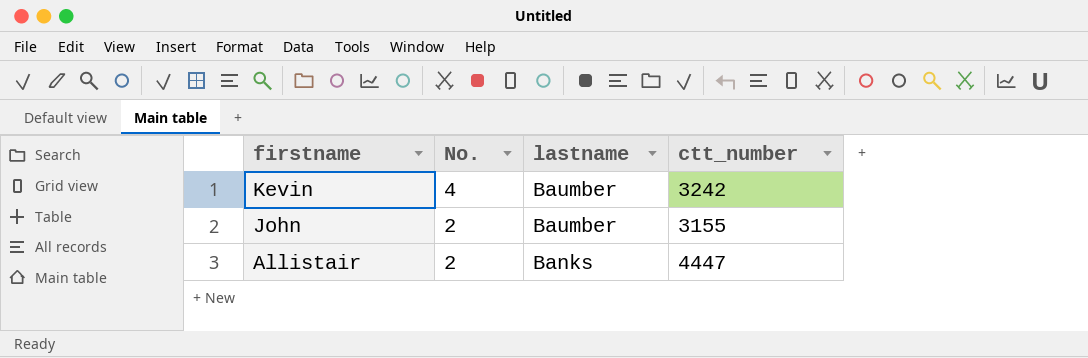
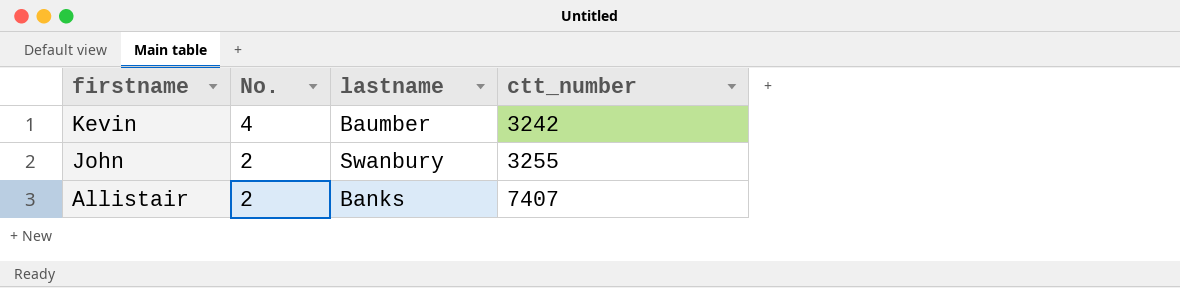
John | lastname: Baumber -> Swanbury
John | ctt_number: 3155 -> 3255
Allistair | ctt_number: 4447 -> 7407

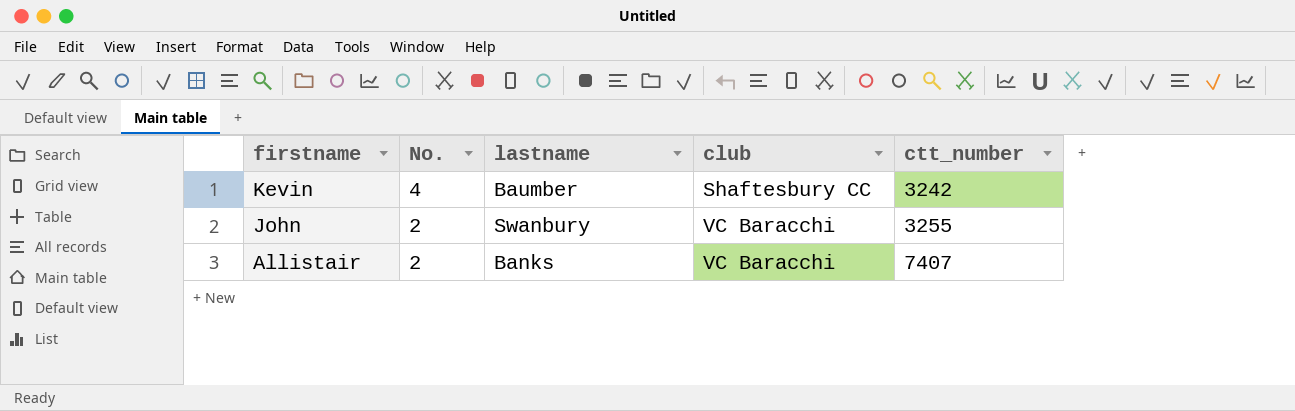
column club | position: none -> 4

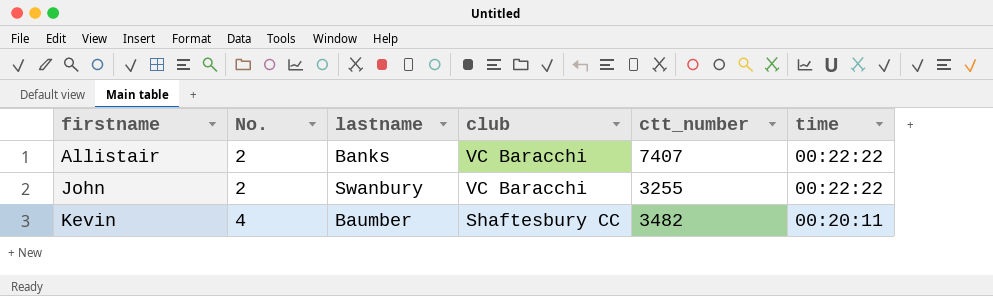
row order: firstname descending -> firstname ascending
column time | position: none -> 6
Kevin | ctt_number: 3242 -> 3482

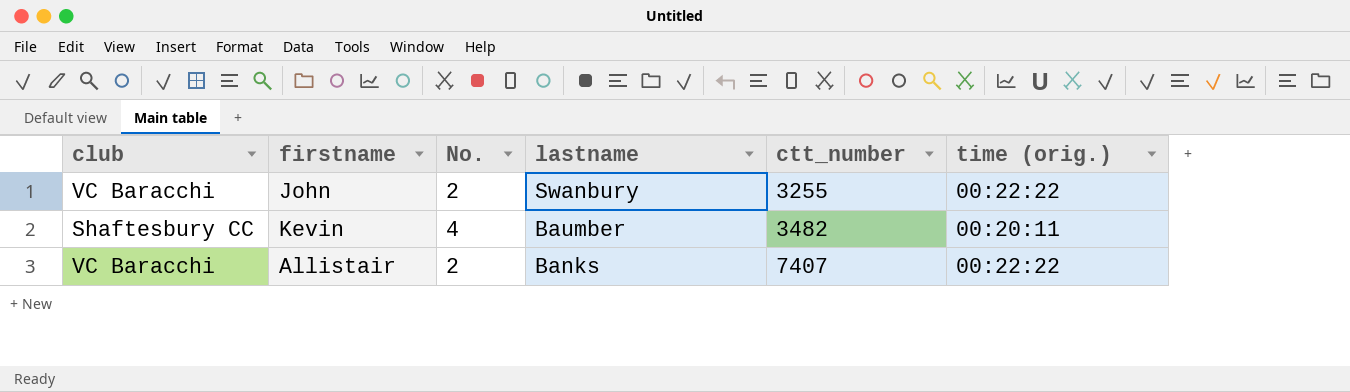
row order: firstname ascending -> lastname descending
column club | position: 4 -> 1
column name: time -> time (orig.)

